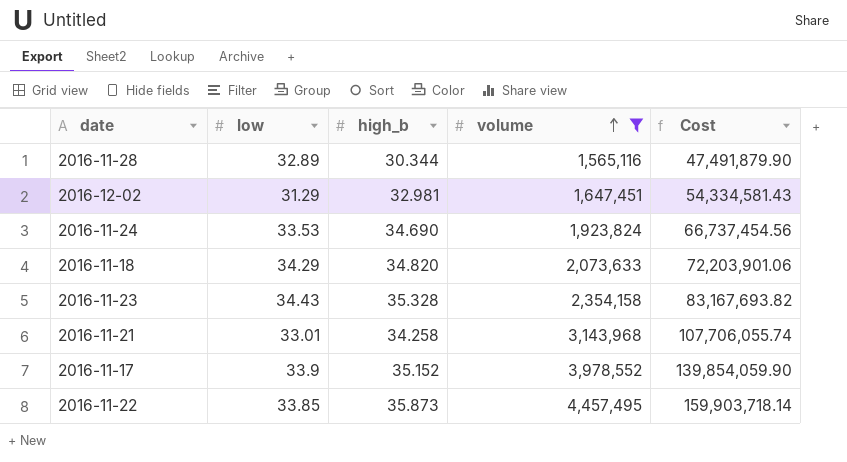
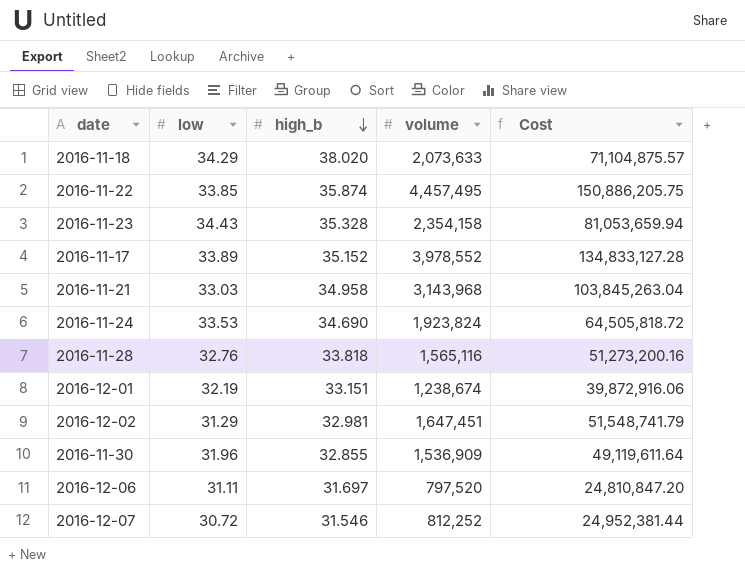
filter: volume >= 1,565,116 -> none
row order: volume ascending -> high_b descending
column Cost | formula: [high_b] * [volume] -> [low] * [volume]
2016-11-18 | high_b: 34.820 -> 38.020
2016-11-22 | high_b: 35.873 -> 35.874
2016-11-17 | low: 33.9 -> 33.89
2016-11-21 | low: 33.01 -> 33.03
2016-11-21 | high_b: 34.258 -> 34.958
2016-11-28 | low: 32.89 -> 32.76
2016-11-28 | high_b: 30.344 -> 33.818

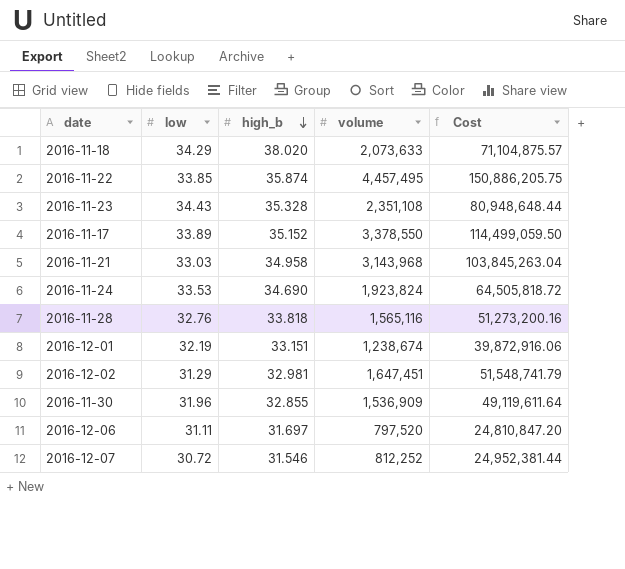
2016-11-23 | volume: 2,354,158 -> 2,351,108
2016-11-23 | Cost: 81,053,659.94 -> 80,948,648.44
2016-11-17 | volume: 3,978,552 -> 3,378,550
2016-11-17 | Cost: 134,833,127.28 -> 114,499,059.50

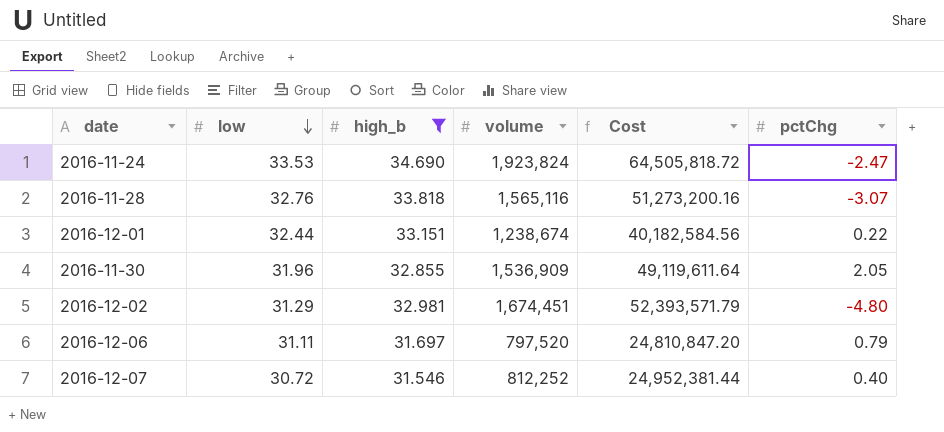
filter: none -> high_b <= 34.690
row order: high_b descending -> low descending
column pctChg | position: none -> 6
2016-12-01 | low: 32.19 -> 32.44
2016-12-01 | Cost: 39,872,916.06 -> 40,182,584.56
2016-12-02 | volume: 1,647,451 -> 1,674,451
2016-12-02 | Cost: 51,548,741.79 -> 52,393,571.79

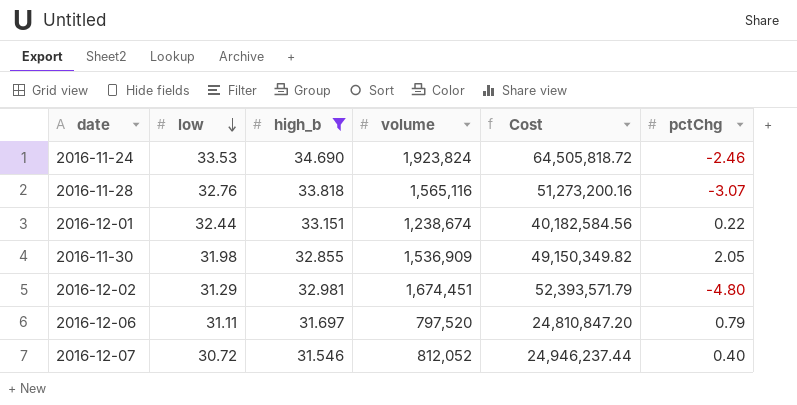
2016-11-24 | pctChg: -2.47 -> -2.46
2016-11-30 | low: 31.96 -> 31.98
2016-11-30 | Cost: 49,119,611.64 -> 49,150,349.82
2016-12-07 | volume: 812,252 -> 812,052
2016-12-07 | Cost: 24,952,381.44 -> 24,946,237.44

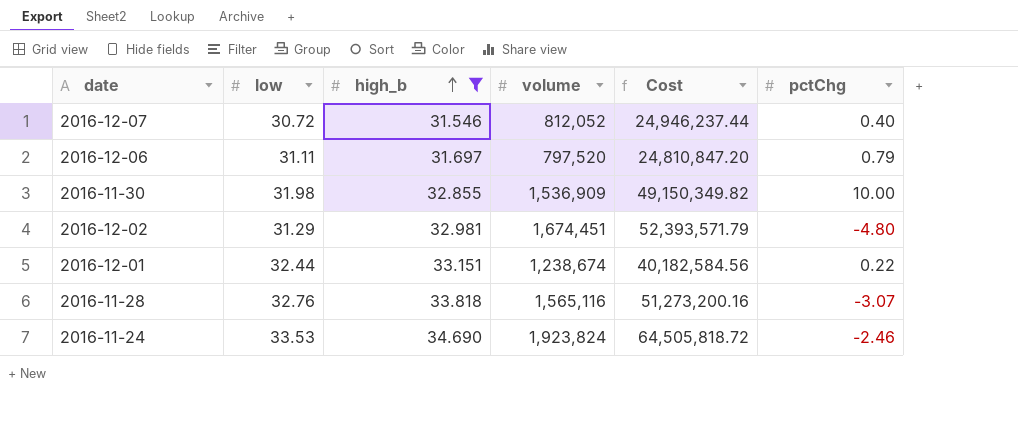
row order: low descending -> high_b ascending
2016-11-30 | pctChg: 2.05 -> 10.00

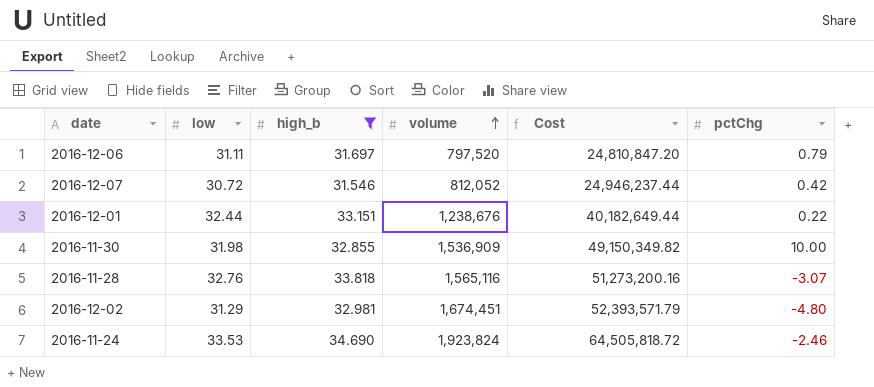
row order: high_b ascending -> volume ascending
2016-12-07 | pctChg: 0.40 -> 0.42
2016-12-01 | volume: 1,238,674 -> 1,238,676
2016-12-01 | Cost: 40,182,584.56 -> 40,182,649.44

